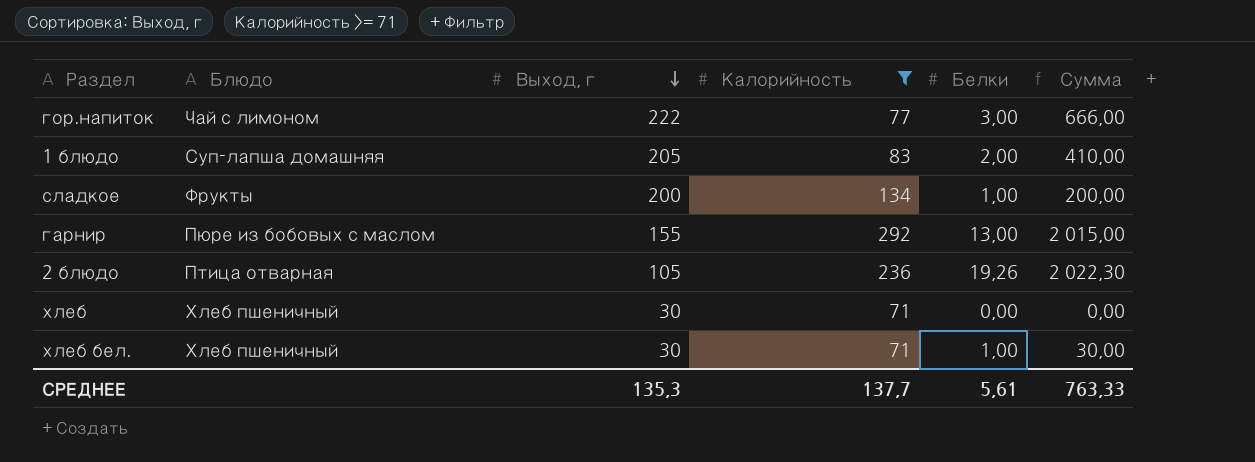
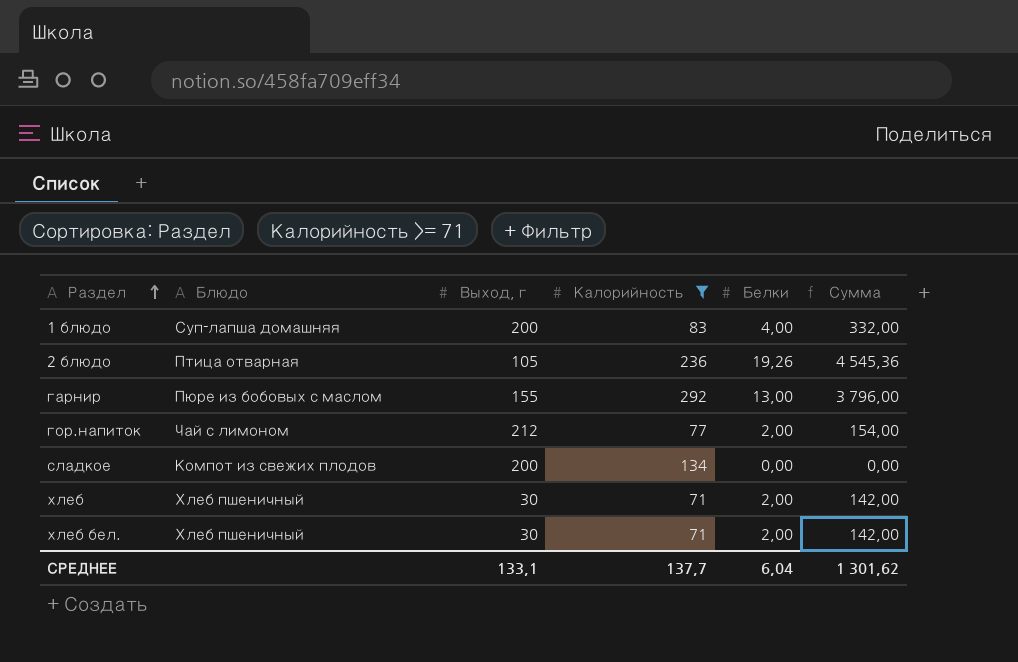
row order: Выход, г descending -> Раздел ascending
column Сумма | formula: [Выход, г] * [Белки] -> [Калорийность] * [Белки]
1 блюдо | Выход, г: 205 -> 200
1 блюдо | Белки: 2,00 -> 4,00
гор.напиток | Выход, г: 222 -> 212
гор.напиток | Белки: 3,00 -> 2,00
сладкое | Блюдо: Фрукты -> Компот из свежих плодов
сладкое | Белки: 1,00 -> 0,00
хлеб | Белки: 0,00 -> 2,00
хлеб бел. | Белки: 1,00 -> 2,00
СРЕДНЕЕ | Выход, г: 135,3 -> 133,1
СРЕДНЕЕ | Белки: 5,61 -> 6,04
СРЕДНЕЕ | Сумма: 763,33 -> 1 301,62

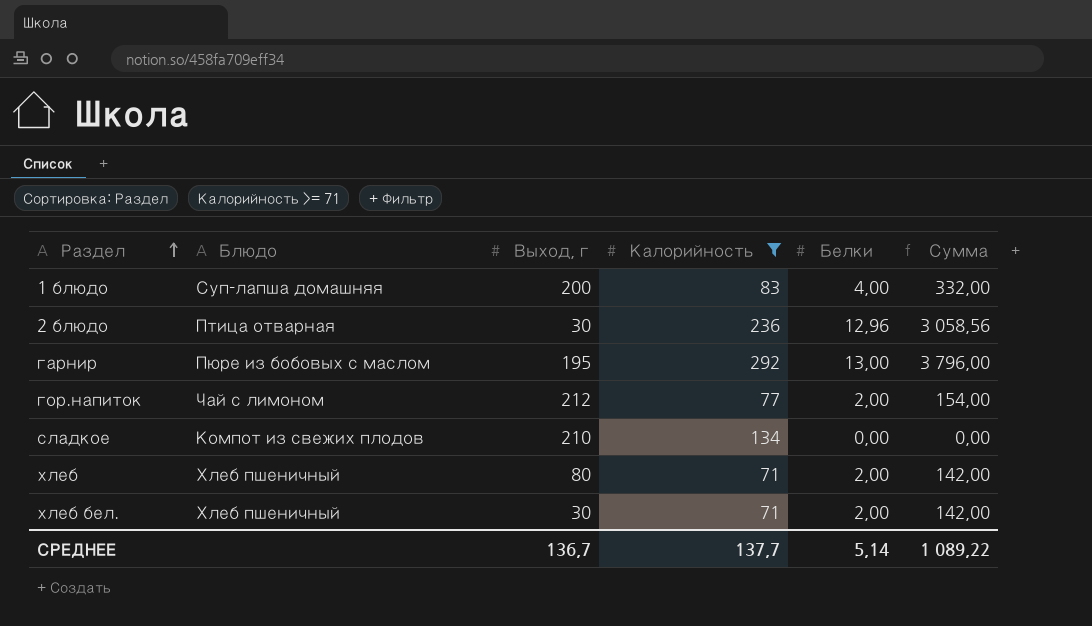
2 блюдо | Выход, г: 105 -> 30
2 блюдо | Белки: 19,26 -> 12,96
2 блюдо | Сумма: 4 545,36 -> 3 058,56
гарнир | Выход, г: 155 -> 195
сладкое | Выход, г: 200 -> 210
хлеб | Выход, г: 30 -> 80
СРЕДНЕЕ | Выход, г: 133,1 -> 136,7
СРЕДНЕЕ | Белки: 6,04 -> 5,14
СРЕДНЕЕ | Сумма: 1 301,62 -> 1 089,22

